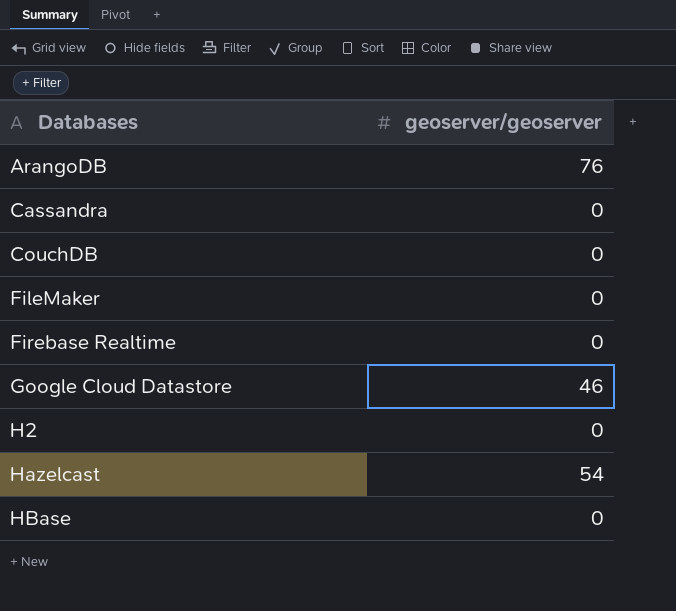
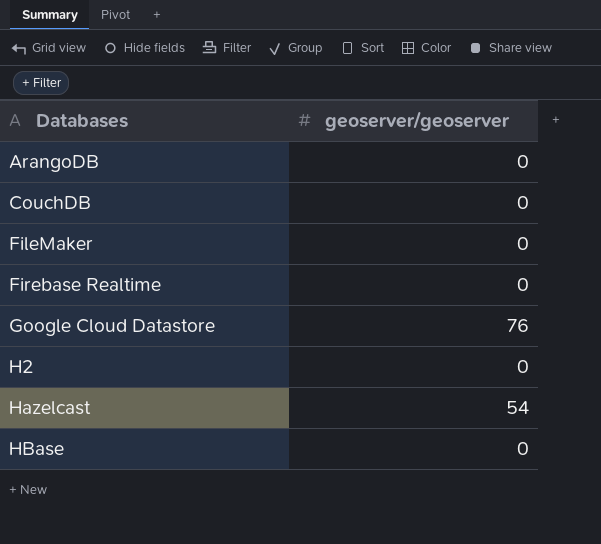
row Cassandra: 0 -> none
ArangoDB | geoserver/geoserver: 76 -> 0
Google Cloud Datastore | geoserver/geoserver: 46 -> 76

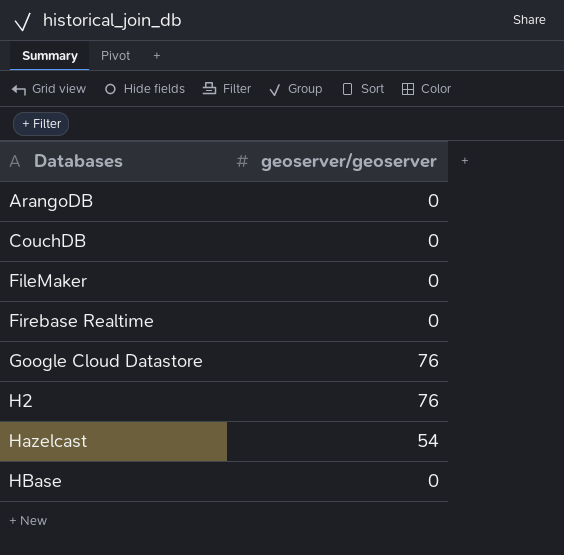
H2 | geoserver/geoserver: 0 -> 76

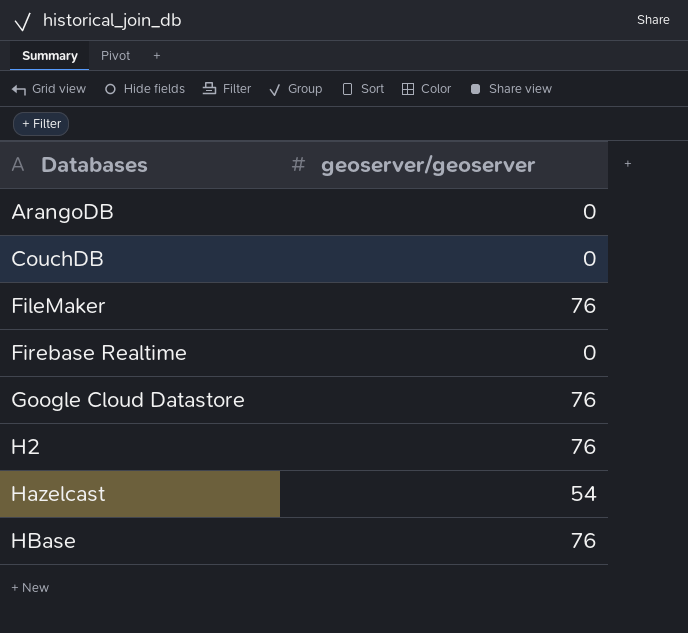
FileMaker | geoserver/geoserver: 0 -> 76
HBase | geoserver/geoserver: 0 -> 76

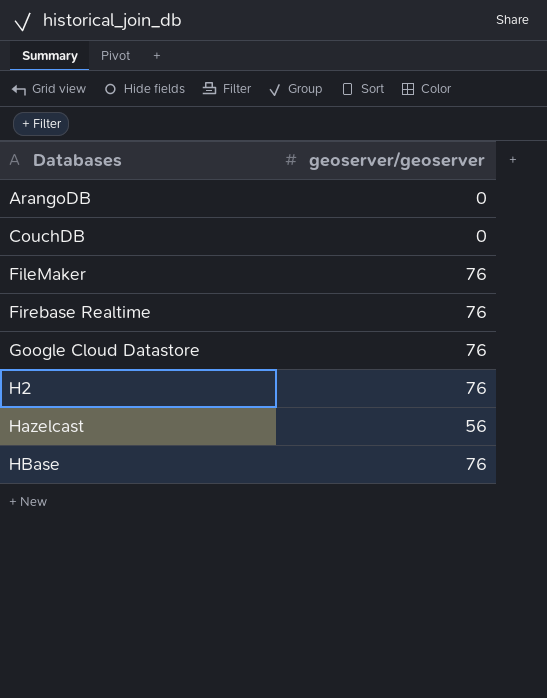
Firebase Realtime | geoserver/geoserver: 0 -> 76
Hazelcast | geoserver/geoserver: 54 -> 56

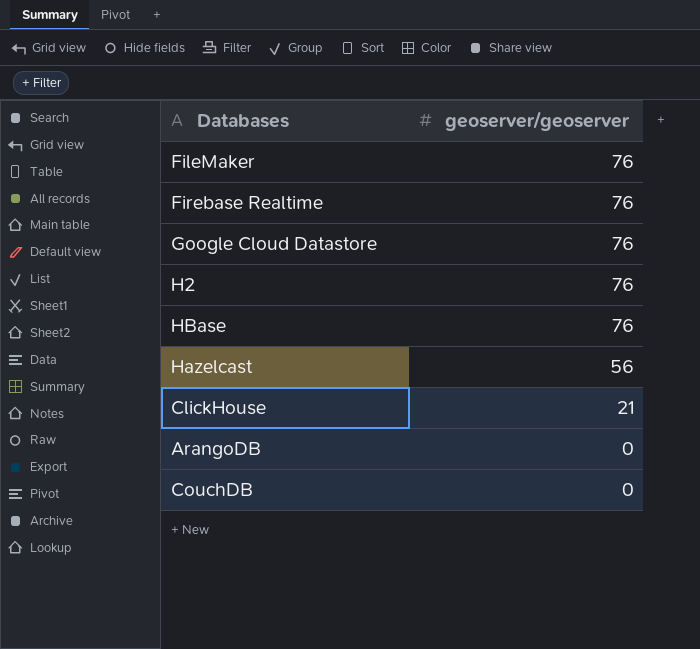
row order: Databases ascending -> geoserver/geoserver descending
row ClickHouse: none -> 21

